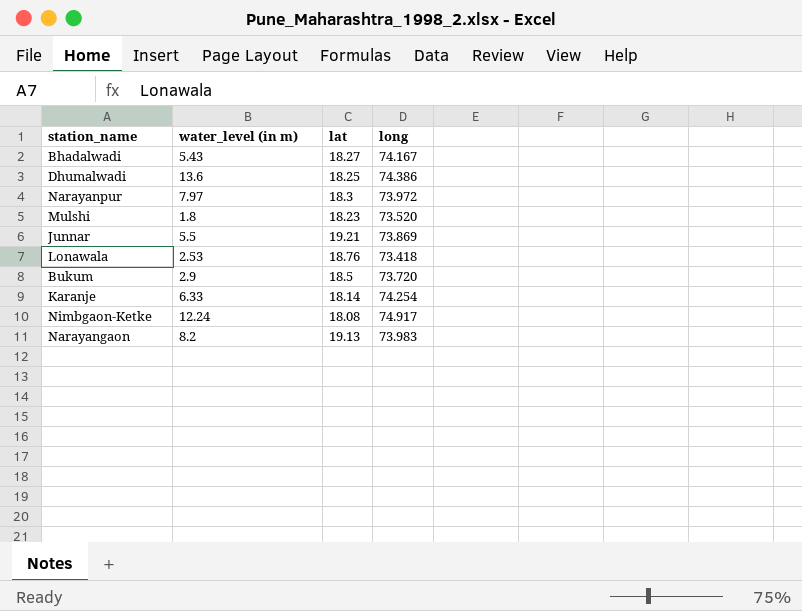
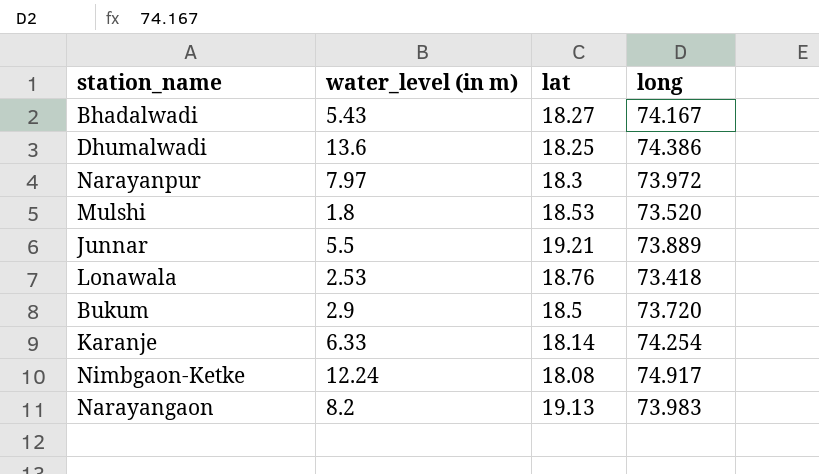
Mulshi | lat: 18.23 -> 18.53
Junnar | long: 73.869 -> 73.889

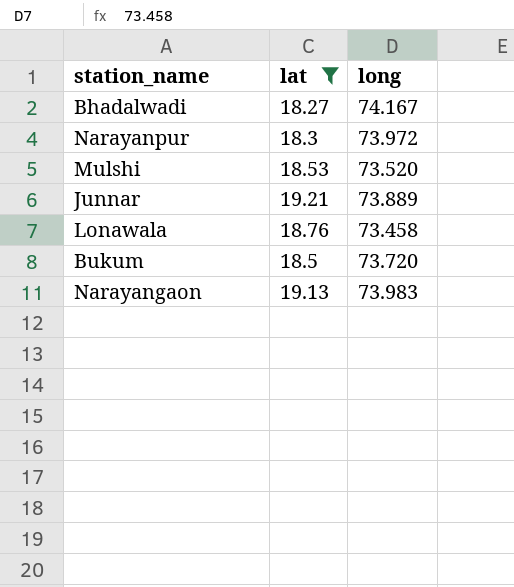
filter: none -> lat >= 18.27
column water_level (in m) | position: 2 -> none
Lonawala | long: 73.418 -> 73.458

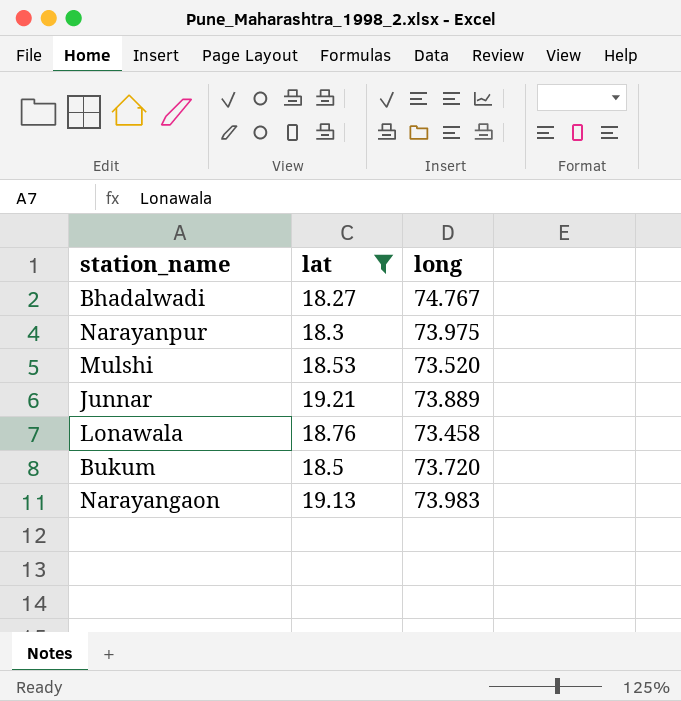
Bhadalwadi | long: 74.167 -> 74.767
Narayanpur | long: 73.972 -> 73.975

